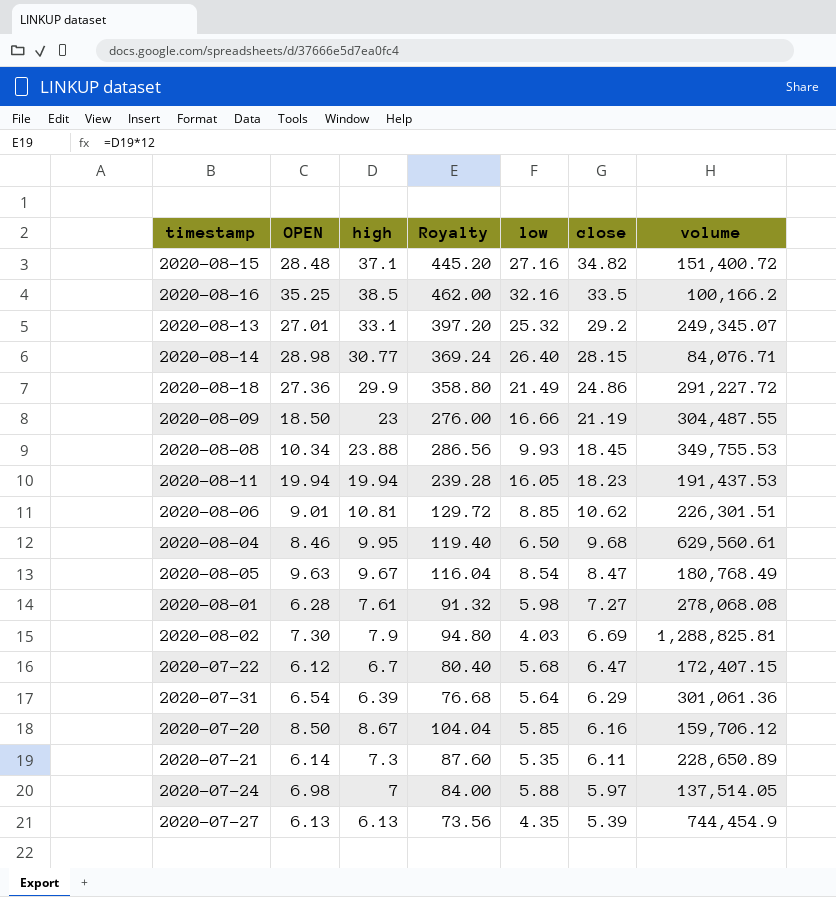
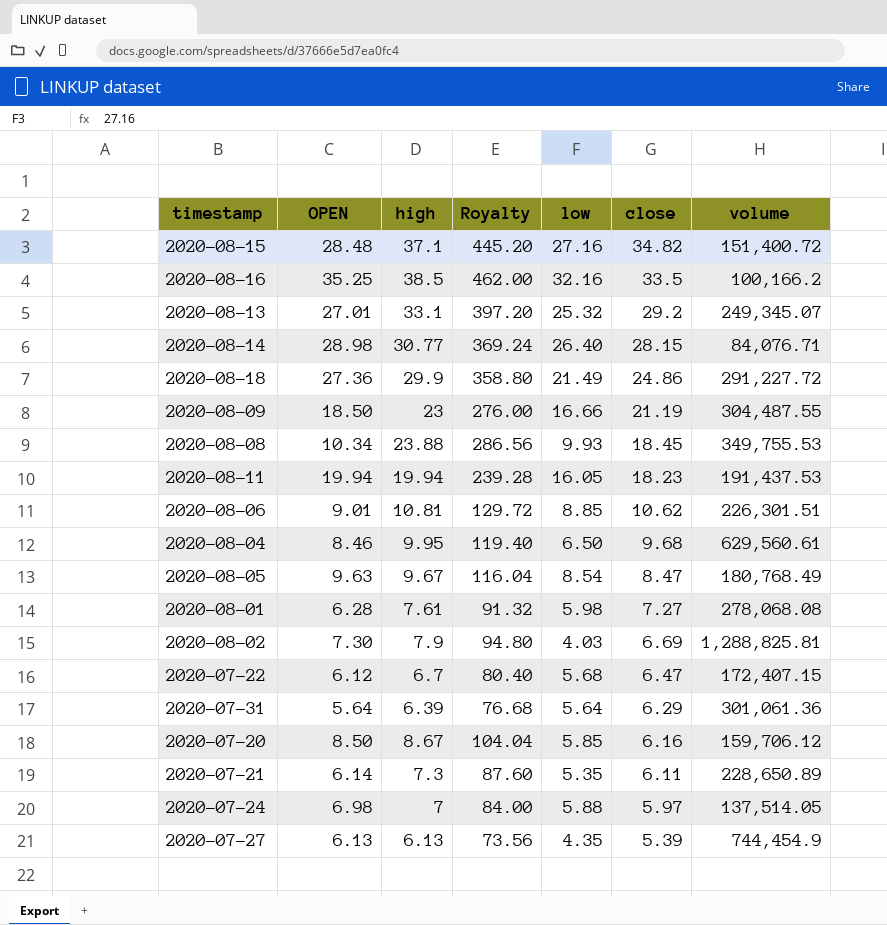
2020-07-31 | OPEN: 6.54 -> 5.64

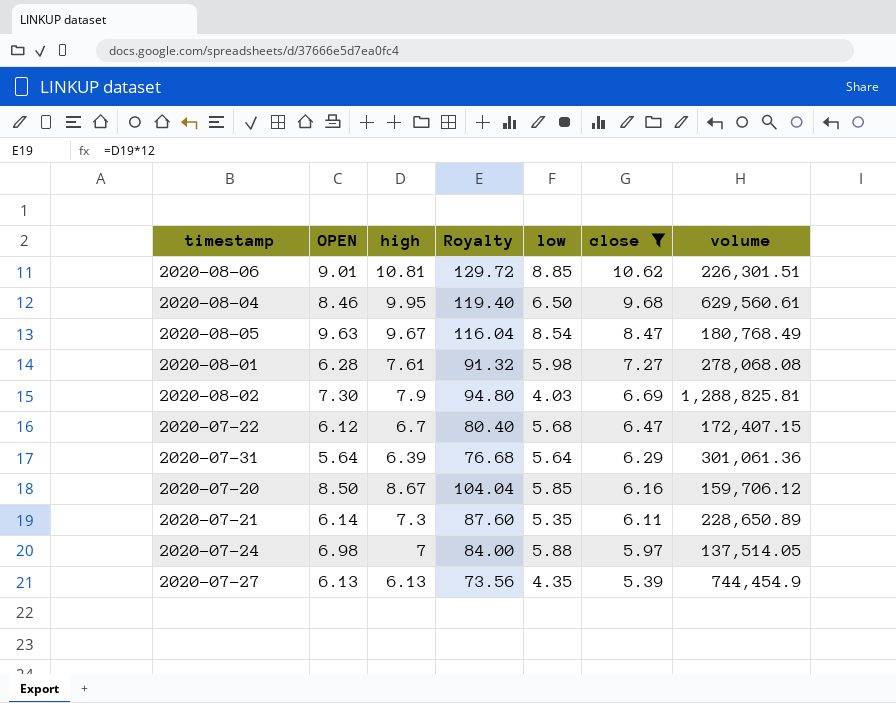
filter: none -> close <= 10.62

